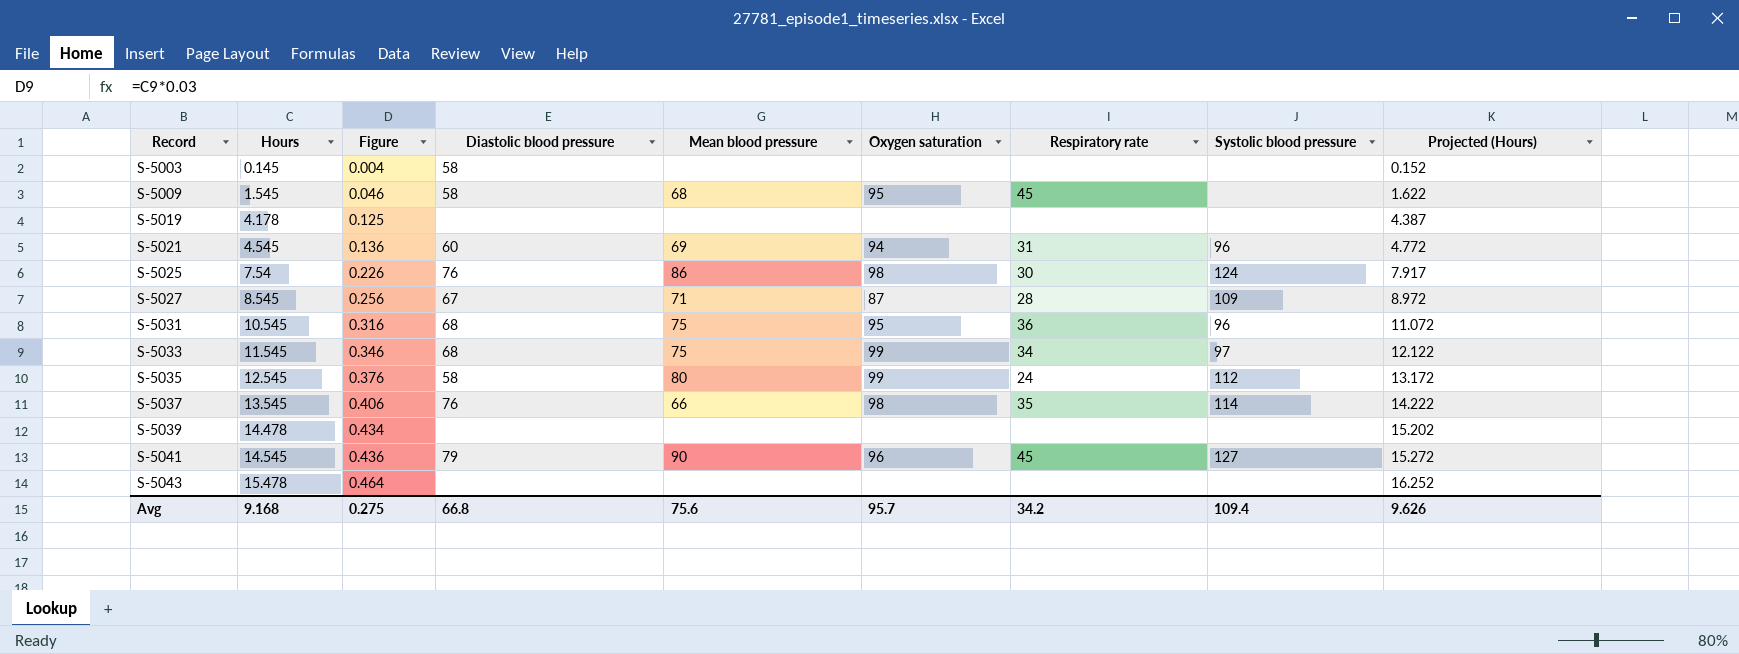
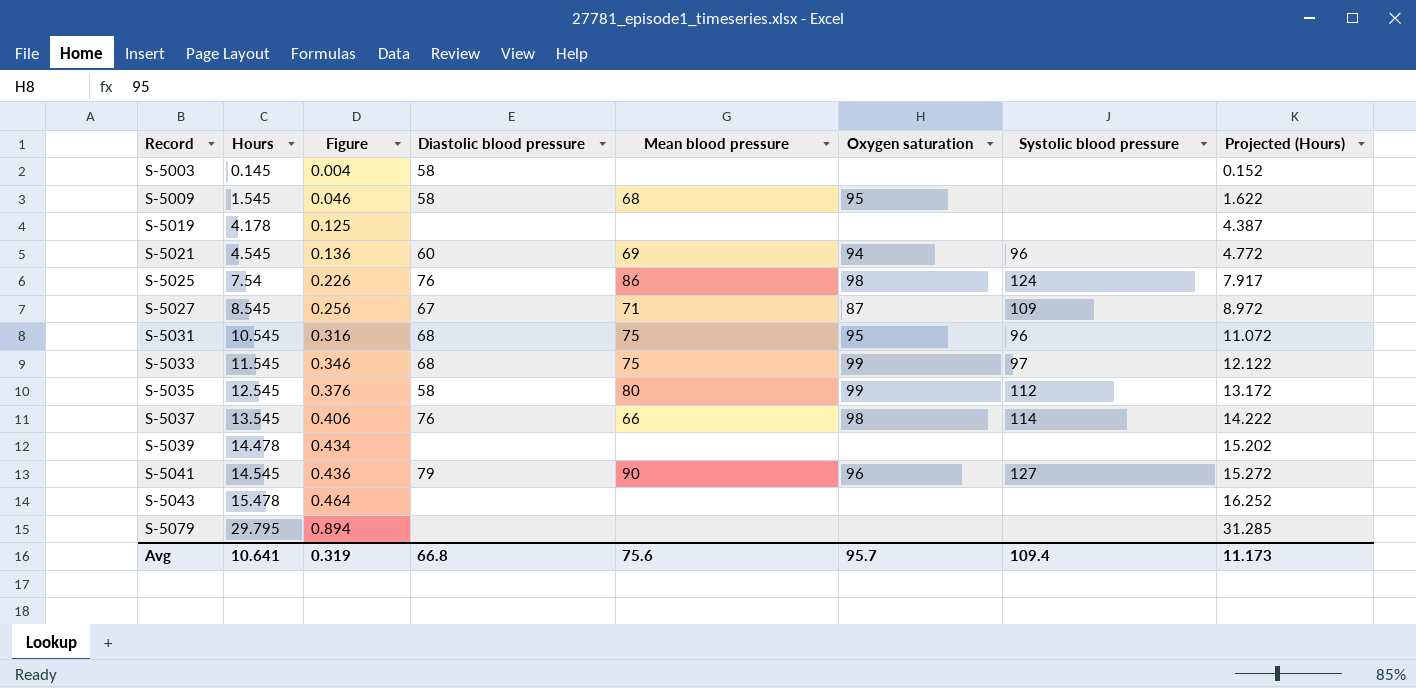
column Respiratory rate | position: 7 -> none
row S-5079: none -> 29.795 | 0.894 | none | none | none | none | 31.285
Avg | Hours: 9.168 -> 10.641
Avg | Figure: 0.275 -> 0.319
Avg | Projected (Hours): 9.626 -> 11.173

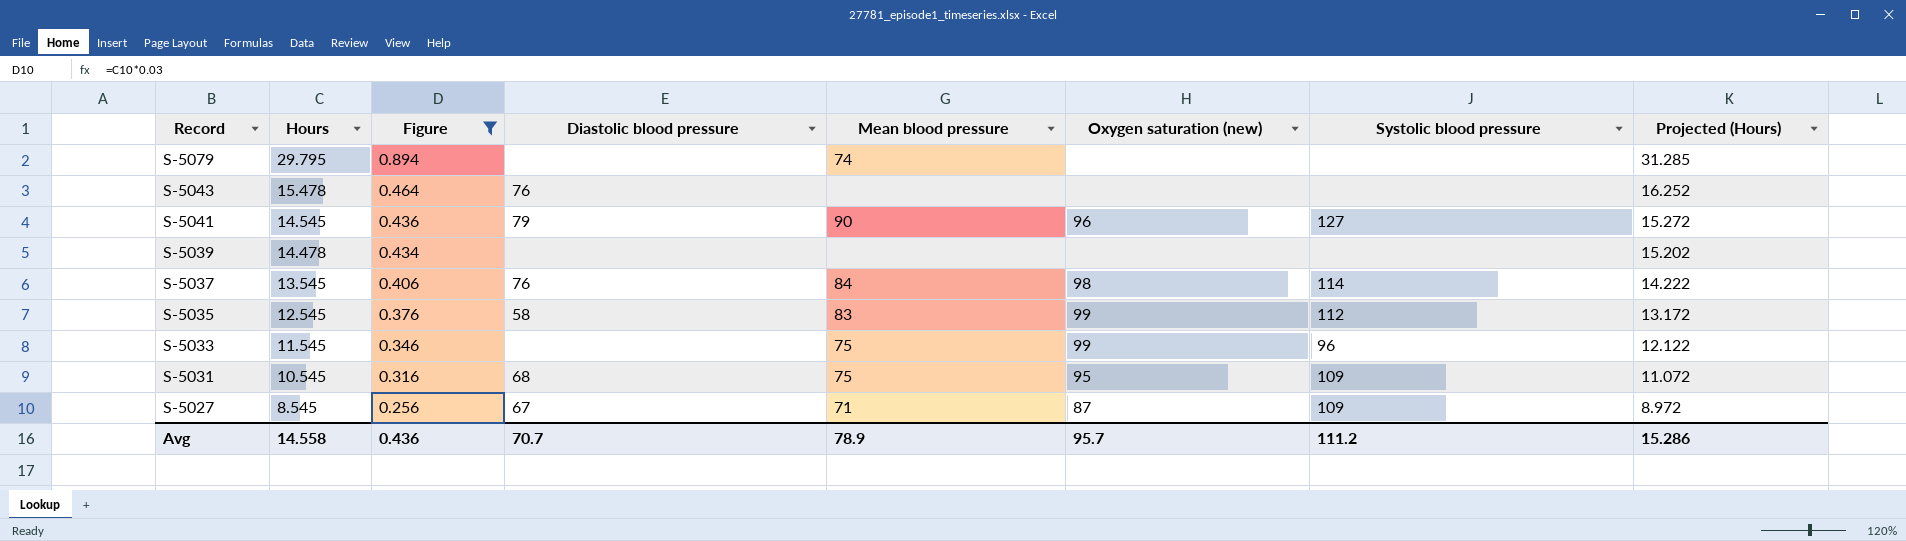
filter: none -> Figure >= 0.256
row order: Record ascending -> Record descending
column name: Oxygen saturation -> Oxygen saturation (new)
S-5079 | Mean blood pressure: none -> 74
S-5043 | Diastolic blood pressure: none -> 76
S-5037 | Mean blood pressure: 66 -> 84
S-5035 | Mean blood pressure: 80 -> 83
S-5033 | Diastolic blood pressure: 68 -> none
S-5033 | Systolic blood pressure: 97 -> 96
S-5031 | Systolic blood pressure: 96 -> 109
Avg | Hours: 10.641 -> 14.558
Avg | Figure: 0.319 -> 0.436
Avg | Diastolic blood pressure: 66.8 -> 70.7
Avg | Mean blood pressure: 75.6 -> 78.9
Avg | Systolic blood pressure: 109.4 -> 111.2
Avg | Projected (Hours): 11.173 -> 15.286

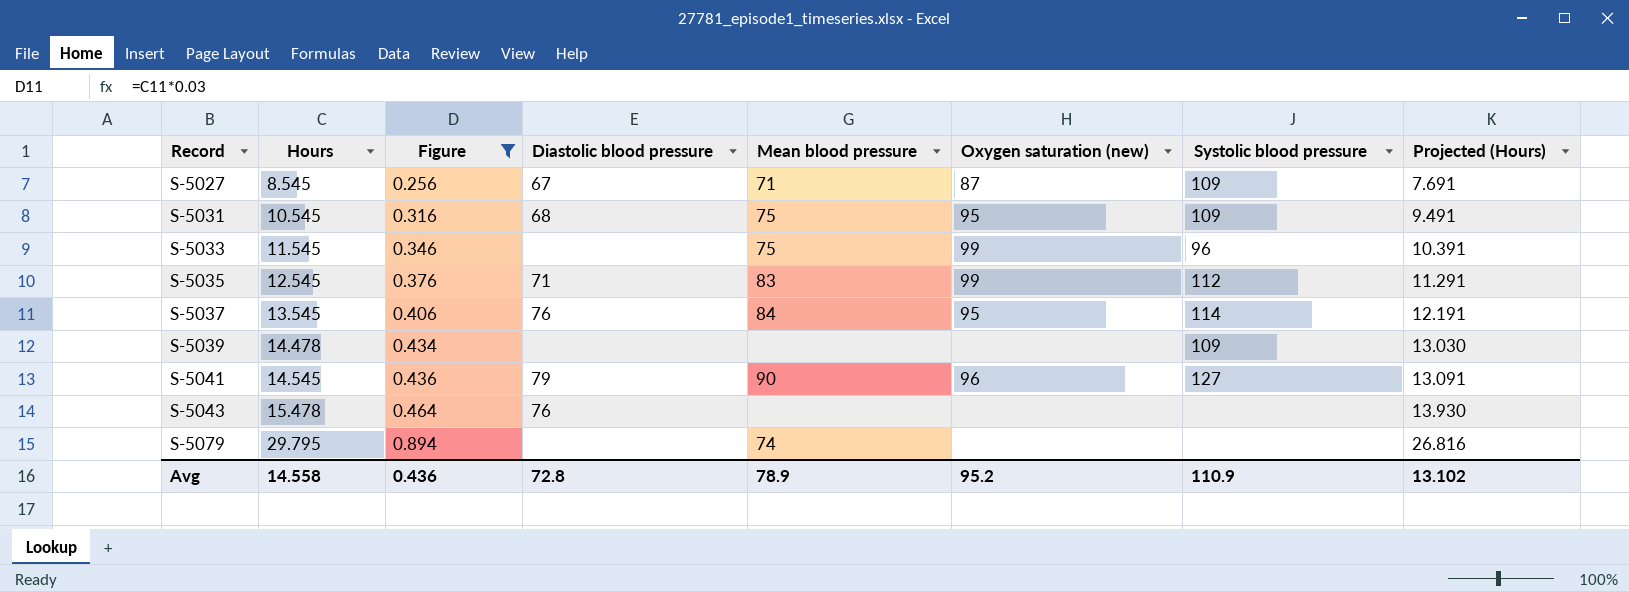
row order: Record descending -> Record ascending
column Projected (Hours) | formula: [Hours] * 1.05 -> [Hours] * 0.9
S-5035 | Diastolic blood pressure: 58 -> 71
S-5037 | Oxygen saturation (new): 98 -> 95
S-5039 | Systolic blood pressure: none -> 109
Avg | Diastolic blood pressure: 70.7 -> 72.8
Avg | Oxygen saturation (new): 95.7 -> 95.2
Avg | Systolic blood pressure: 111.2 -> 110.9
Avg | Projected (Hours): 15.286 -> 13.102

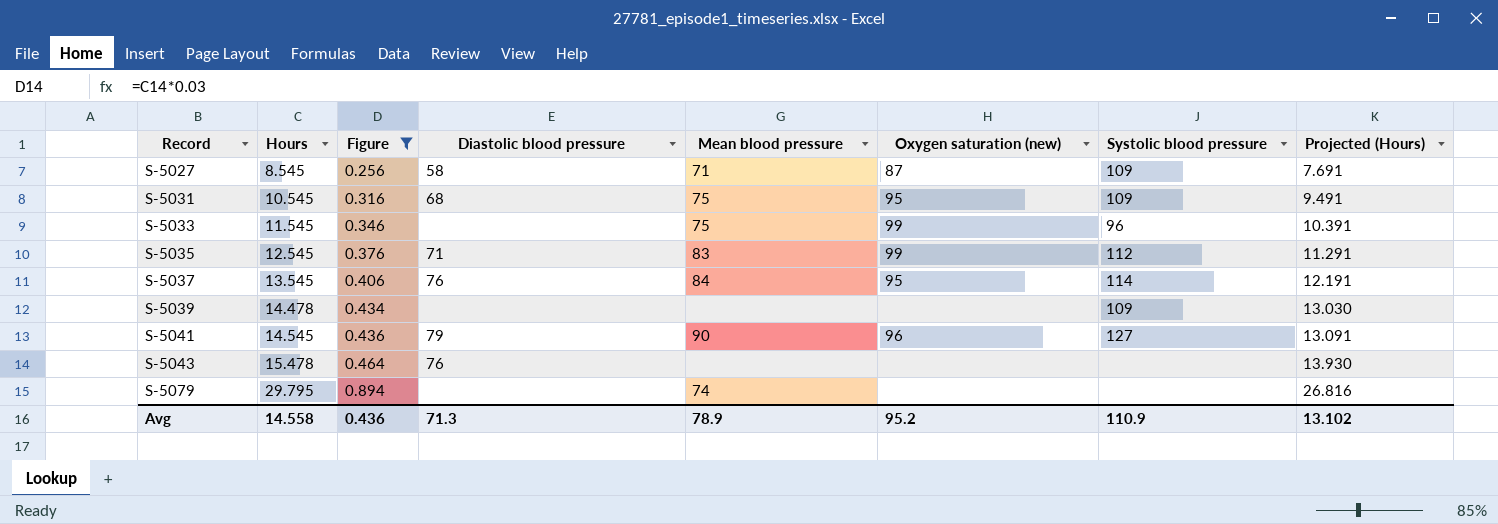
S-5027 | Diastolic blood pressure: 67 -> 58
Avg | Diastolic blood pressure: 72.8 -> 71.3

